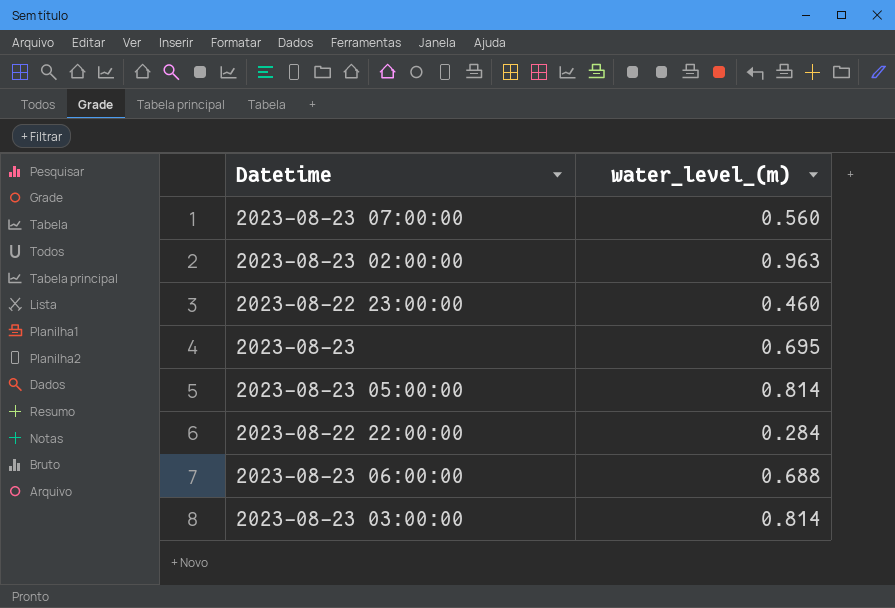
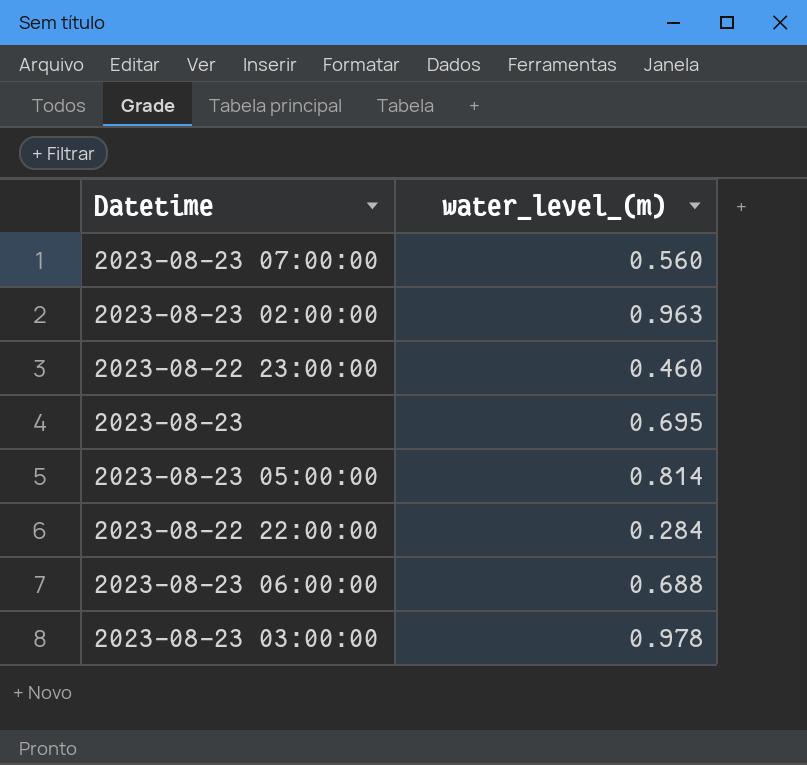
2023-08-23 03:00:00 | water_level_(m): 0.814 -> 0.978

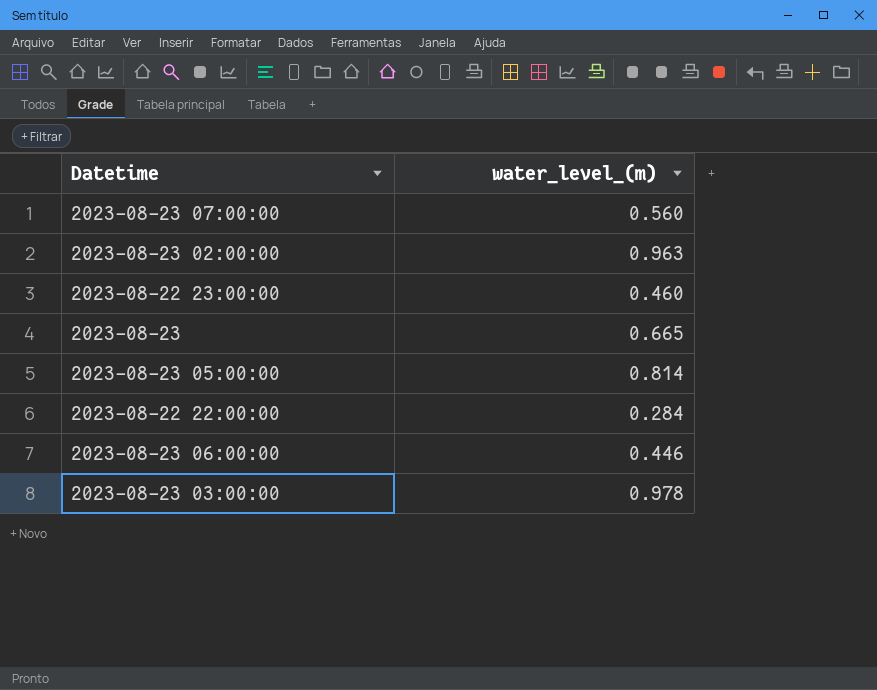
2023-08-23 | water_level_(m): 0.695 -> 0.665
2023-08-23 06:00:00 | water_level_(m): 0.688 -> 0.446

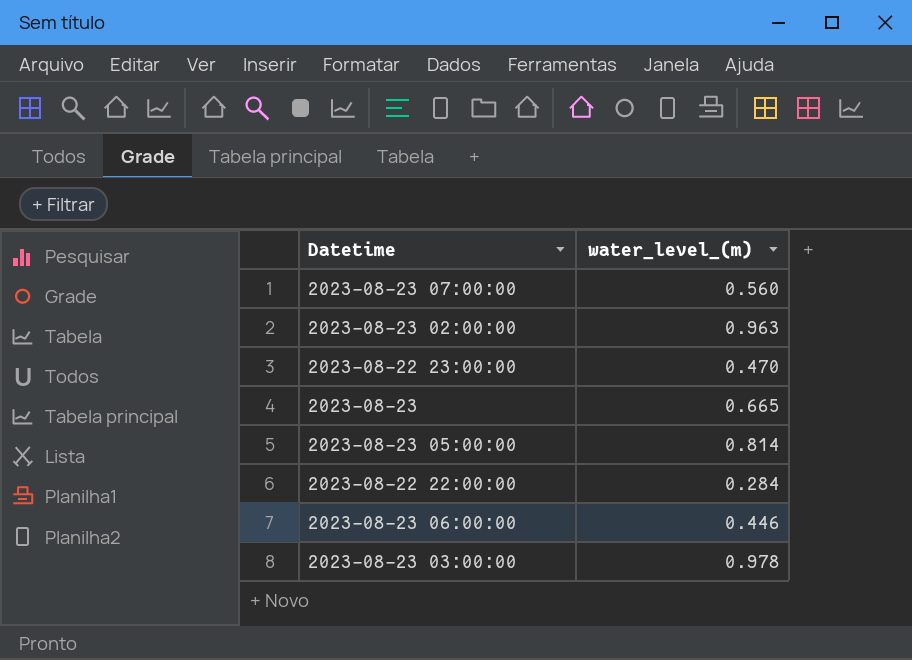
2023-08-22 23:00:00 | water_level_(m): 0.460 -> 0.470

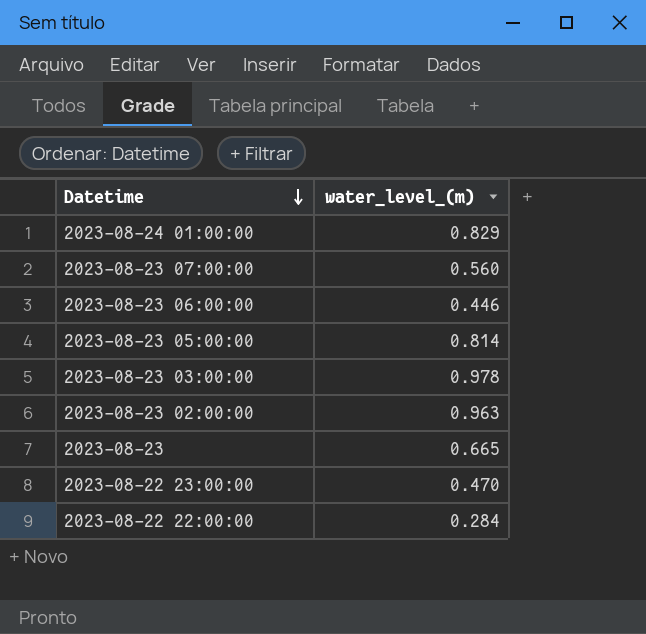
row order: none -> Datetime descending
row 2023-08-24 01:00:00: none -> 0.829

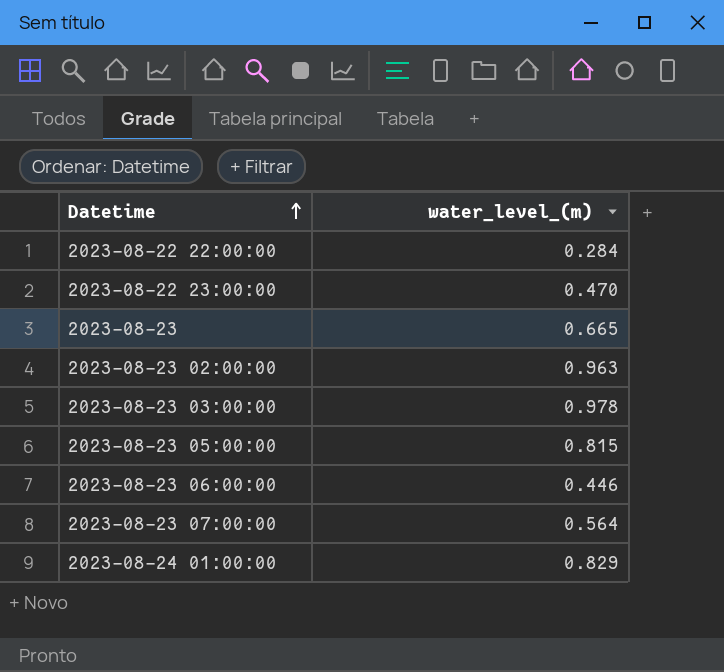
row order: Datetime descending -> Datetime ascending
2023-08-23 05:00:00 | water_level_(m): 0.814 -> 0.815
2023-08-23 07:00:00 | water_level_(m): 0.560 -> 0.564

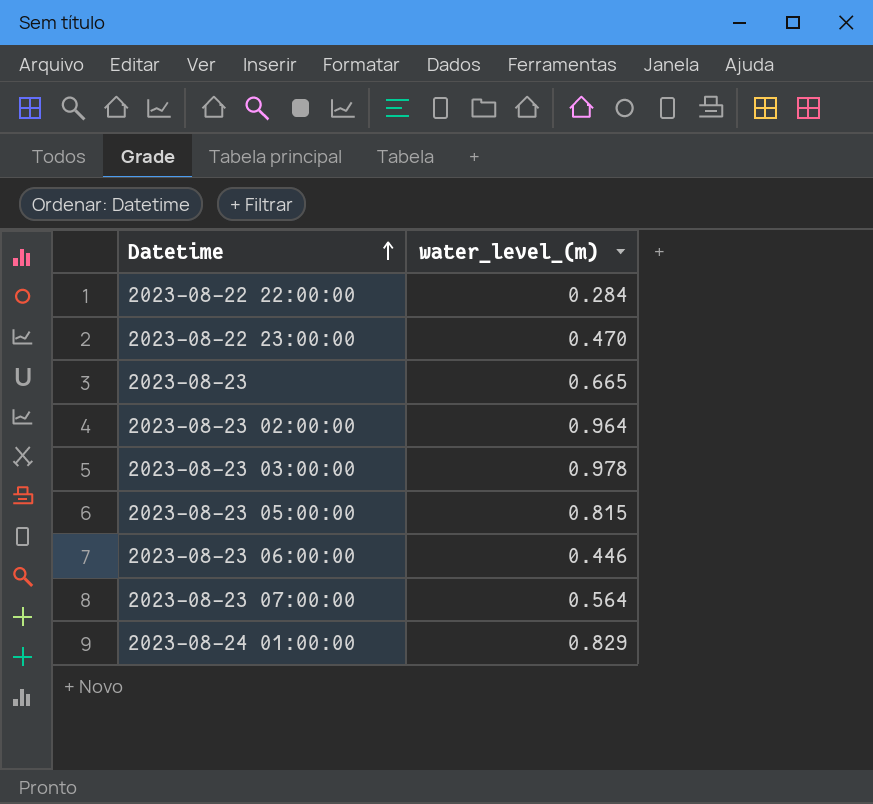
2023-08-23 02:00:00 | water_level_(m): 0.963 -> 0.964

